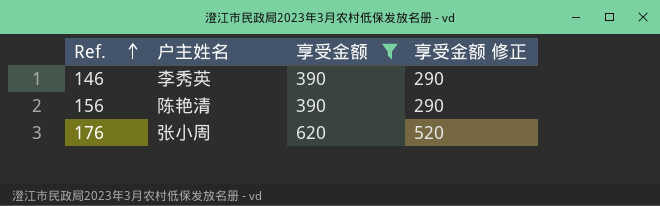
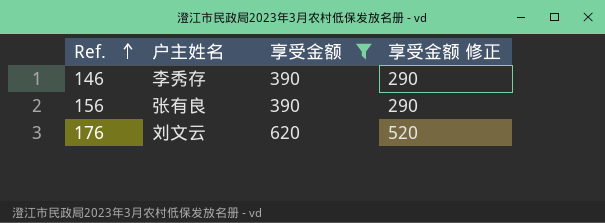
146 | 户主姓名: 李秀英 -> 李秀存
156 | 户主姓名: 陈艳清 -> 张有良
176 | 户主姓名: 张小周 -> 刘文云

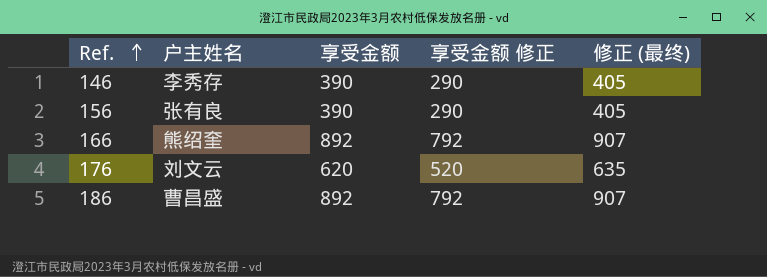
filter: 享受金额 != 892 -> none
column 修正 (最终) | formula: none -> [享受金额] + 15

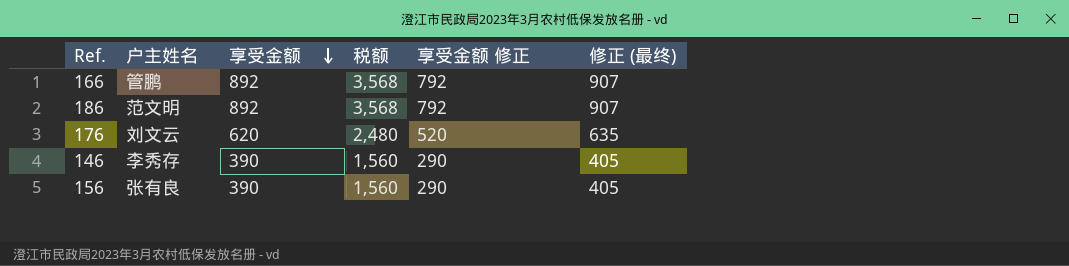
row order: Ref. ascending -> 享受金额 descending
column 税额 | formula: none -> [享受金额] * 4
166 | 户主姓名: 熊绍奎 -> 管鹏
186 | 户主姓名: 曹昌盛 -> 范文明

